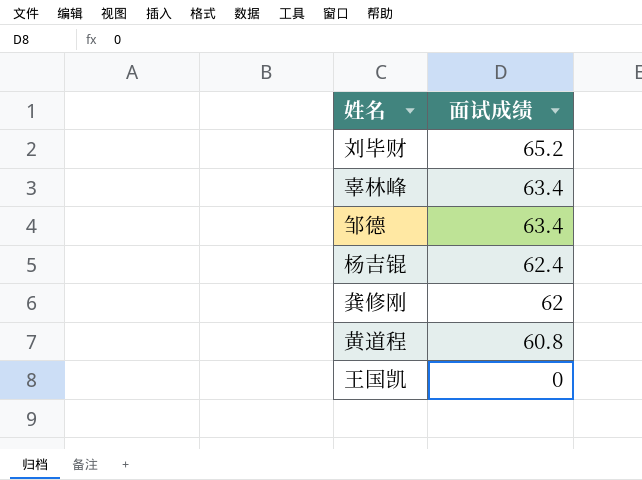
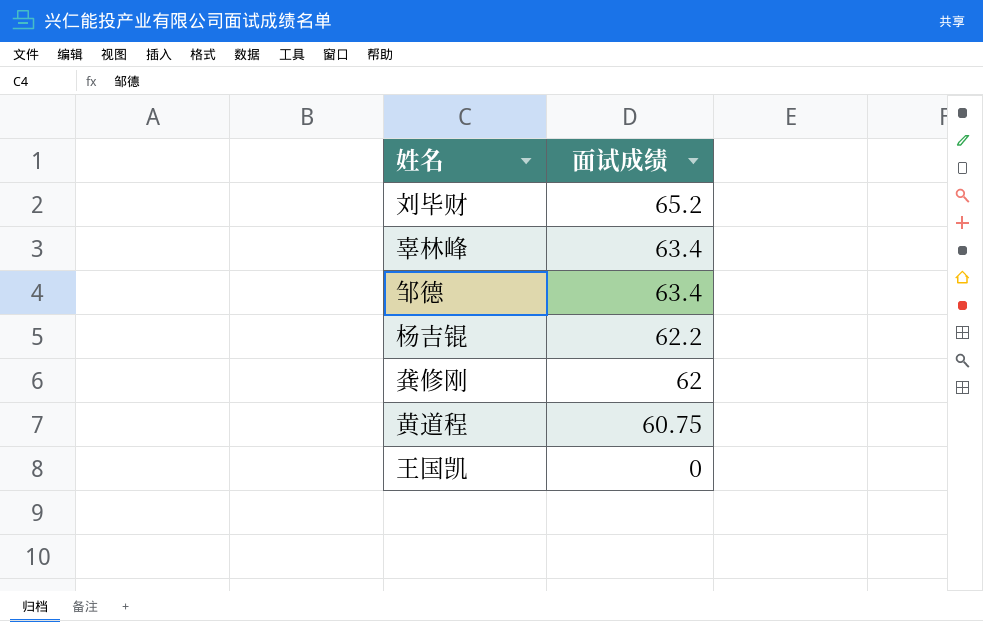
杨吉锟 | 面试成绩: 62.4 -> 62.2
黄道程 | 面试成绩: 60.8 -> 60.75

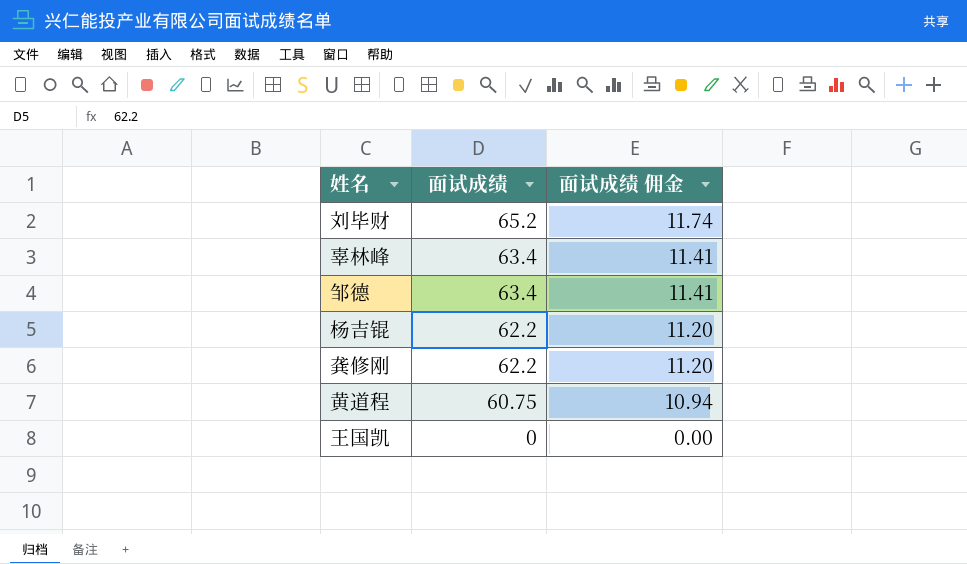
column 面试成绩 佣金 | formula: none -> [面试成绩] * 0.18
龚修刚 | 面试成绩: 62 -> 62.2

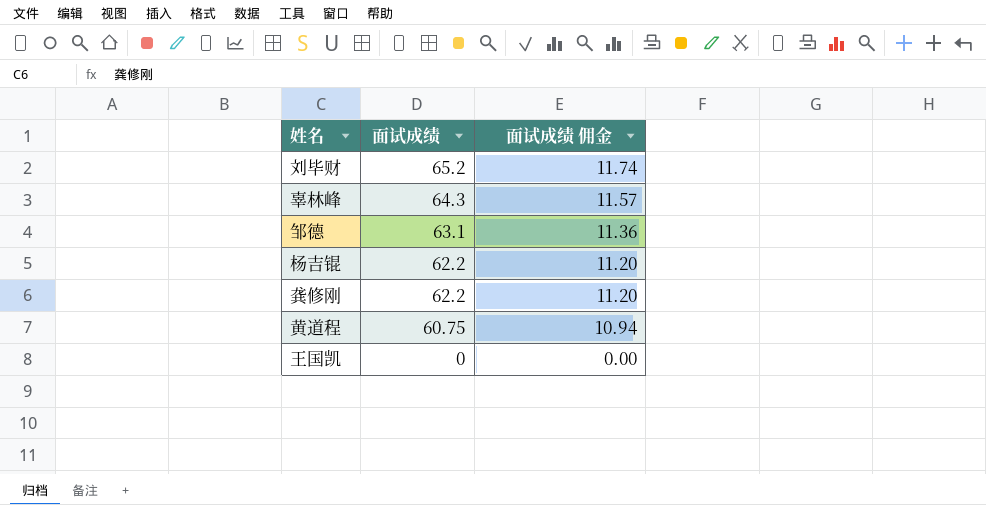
辜林峰 | 面试成绩: 63.4 -> 64.3
辜林峰 | 面试成绩 佣金: 11.41 -> 11.57
邹德 | 面试成绩: 63.4 -> 63.1
邹德 | 面试成绩 佣金: 11.41 -> 11.36

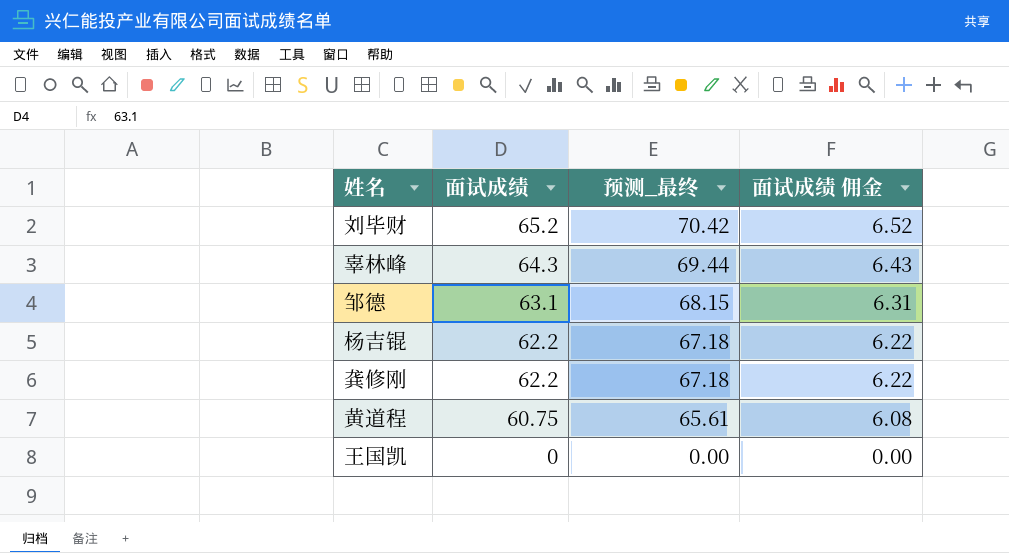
column 预测_最终 | formula: none -> [面试成绩] * 1.08
column 面试成绩 佣金 | formula: [面试成绩] * 0.18 -> [面试成绩] * 0.1

